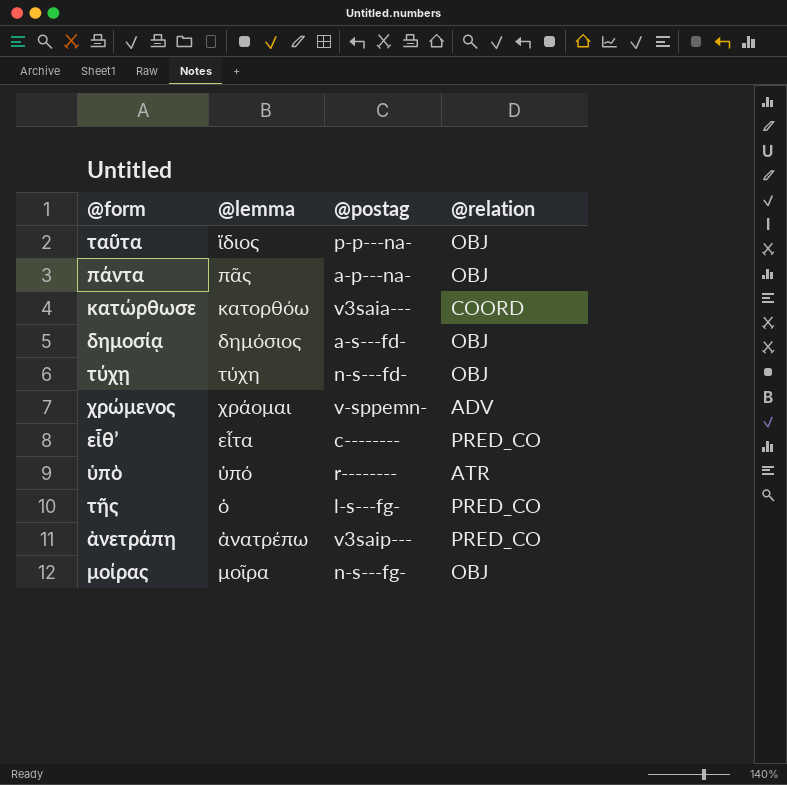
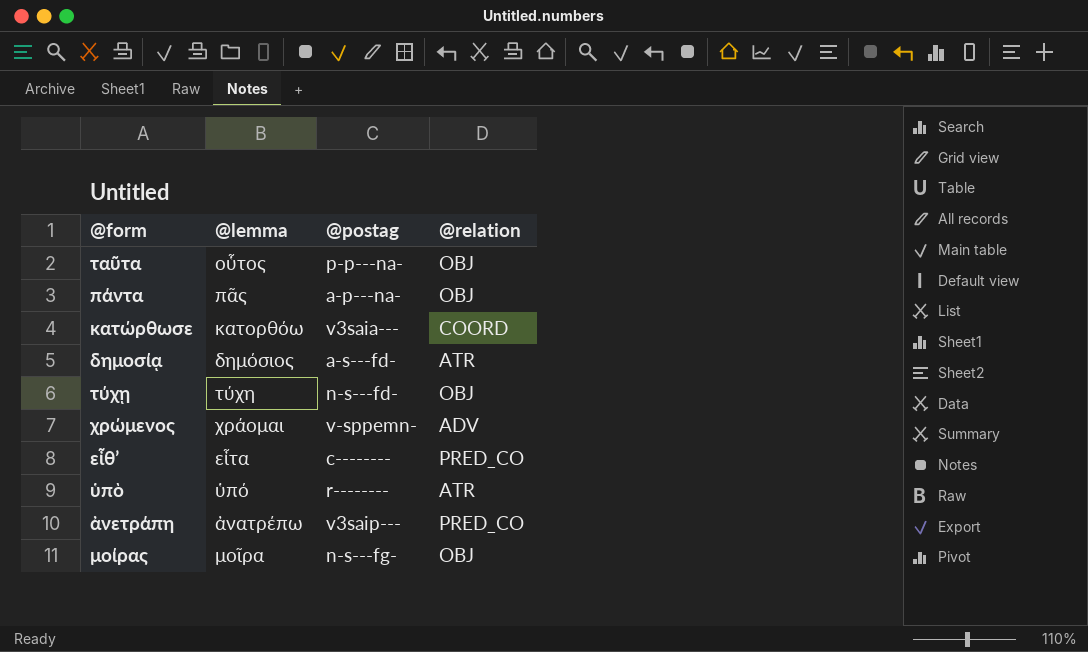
row τῆς: ὁ | l-s---fg- | PRED_CO -> none
ταῦτα | @lemma: ἴδιος -> οὗτος
δημοσίᾳ | @relation: OBJ -> ATR

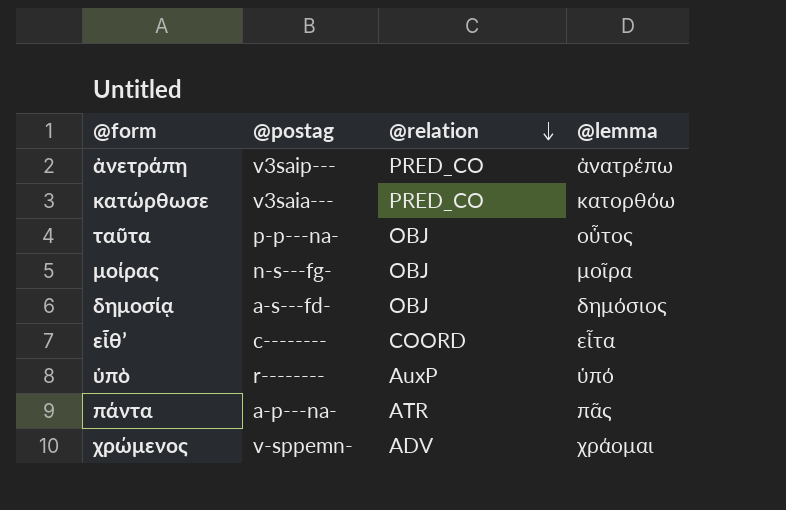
row order: none -> @relation descending
column @lemma | position: 2 -> 4
row τύχῃ: τύχη | n-s---fd- | OBJ -> none
κατώρθωσε | @relation: COORD -> PRED_CO
δημοσίᾳ | @relation: ATR -> OBJ
εἶθʼ | @relation: PRED_CO -> COORD
ὑπὸ | @relation: ATR -> AuxP
πάντα | @relation: OBJ -> ATR

